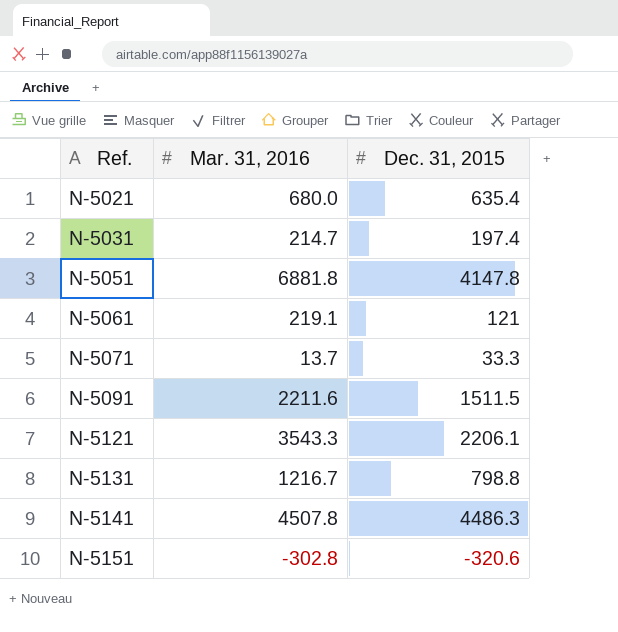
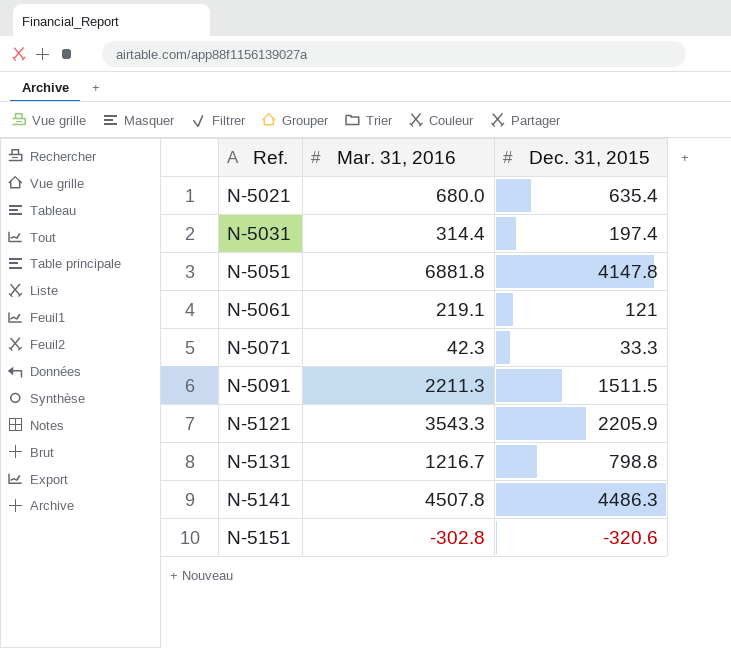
N-5031 | Mar. 31, 2016: 214.7 -> 314.4
N-5071 | Mar. 31, 2016: 13.7 -> 42.3
N-5091 | Mar. 31, 2016: 2211.6 -> 2211.3
N-5121 | Dec. 31, 2015: 2206.1 -> 2205.9

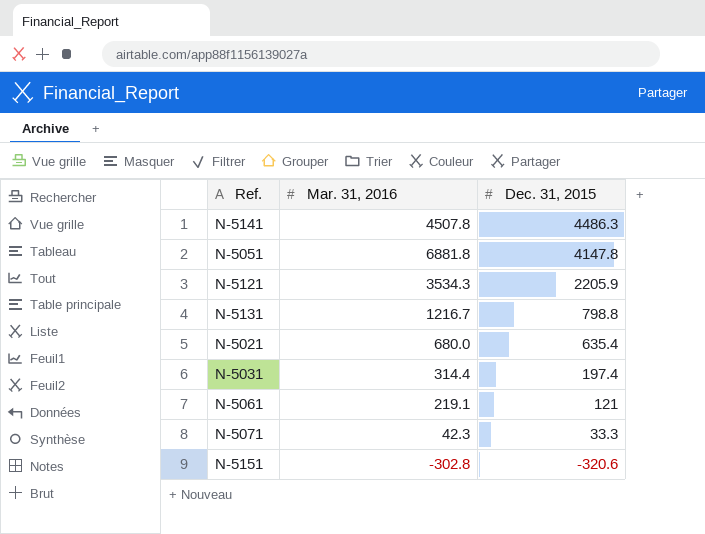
row order: Ref. ascending -> Dec. 31, 2015 descending
row N-5091: 2211.3 | 1511.5 -> none
N-5121 | Mar. 31, 2016: 3543.3 -> 3534.3

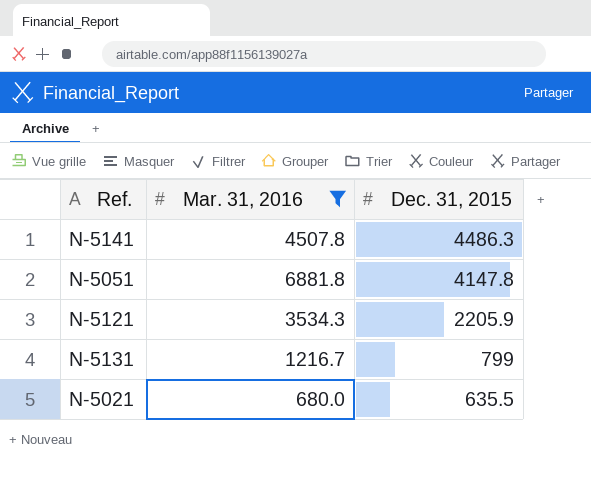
filter: none -> Mar. 31, 2016 >= 680.0
N-5131 | Dec. 31, 2015: 798.8 -> 799
N-5021 | Dec. 31, 2015: 635.4 -> 635.5

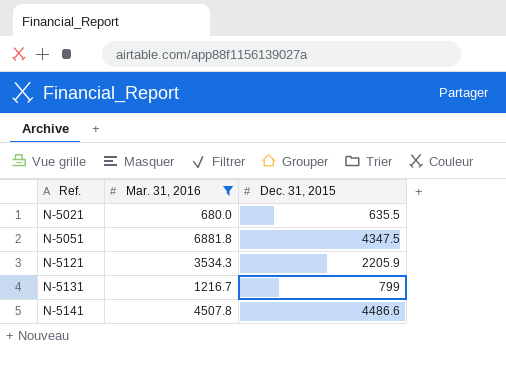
row order: Dec. 31, 2015 descending -> Ref. ascending
N-5051 | Dec. 31, 2015: 4147.8 -> 4347.5
N-5141 | Dec. 31, 2015: 4486.3 -> 4486.6

